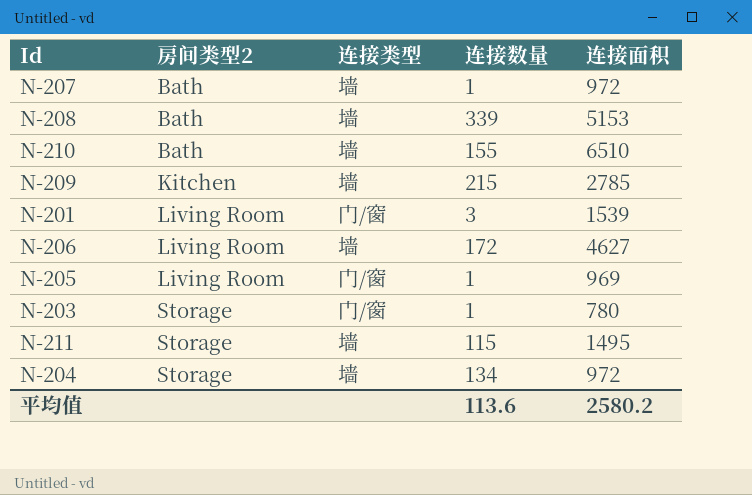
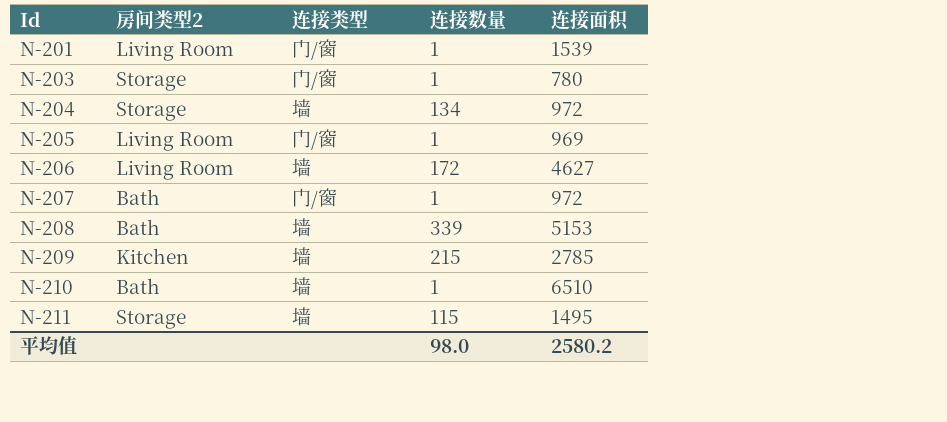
row order: 房间类型2 ascending -> Id ascending
N-201 | 连接数量: 3 -> 1
N-207 | 连接类型: 墙 -> 门/窗
N-210 | 连接数量: 155 -> 1
平均值 | 连接数量: 113.6 -> 98.0

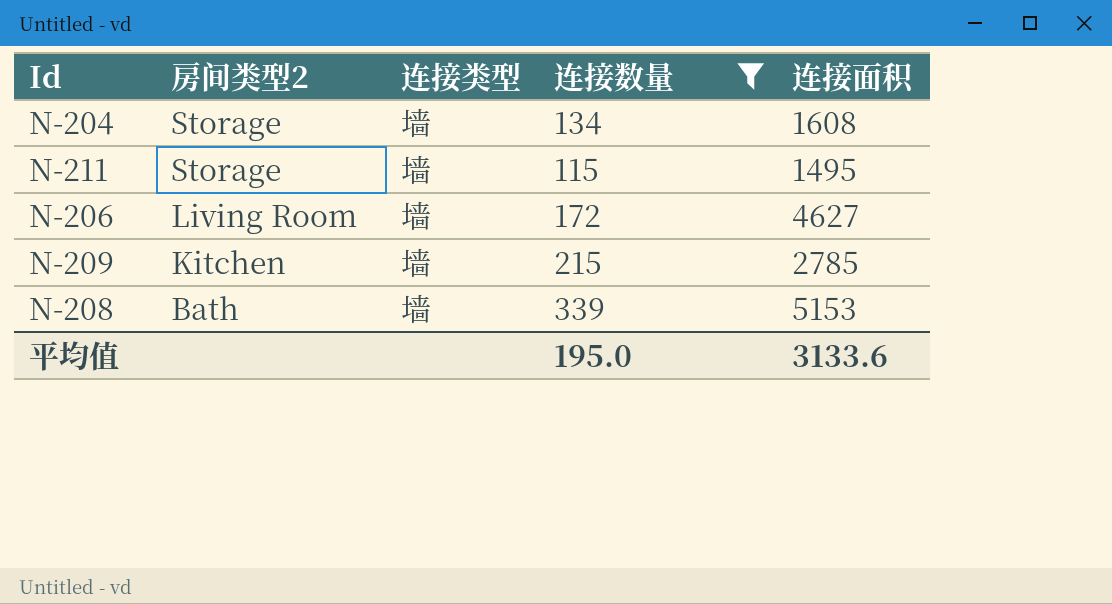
filter: none -> 连接数量 != 1
row order: Id ascending -> 房间类型2 descending
N-204 | 连接面积: 972 -> 1608
平均值 | 连接数量: 98.0 -> 195.0
平均值 | 连接面积: 2580.2 -> 3133.6

